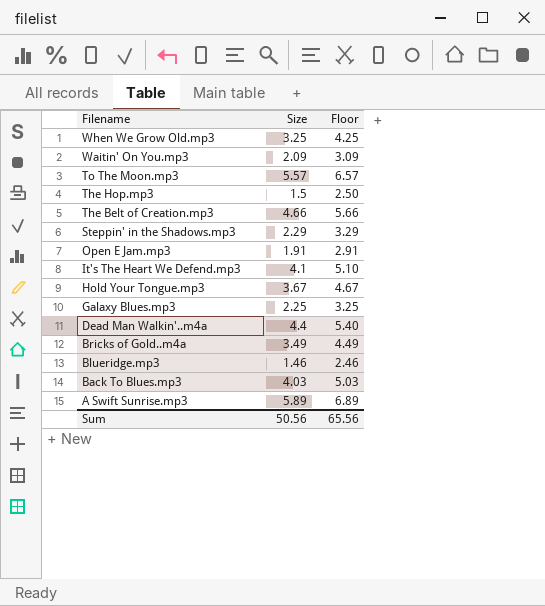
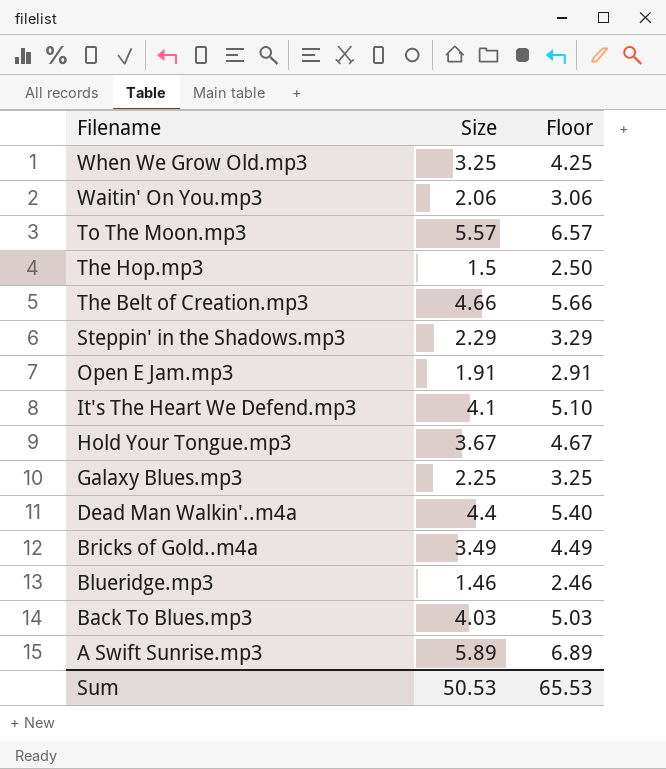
Waitin' On You.mp3 | Size: 2.09 -> 2.06
Waitin' On You.mp3 | Floor: 3.09 -> 3.06
Sum | Size: 50.56 -> 50.53
Sum | Floor: 65.56 -> 65.53

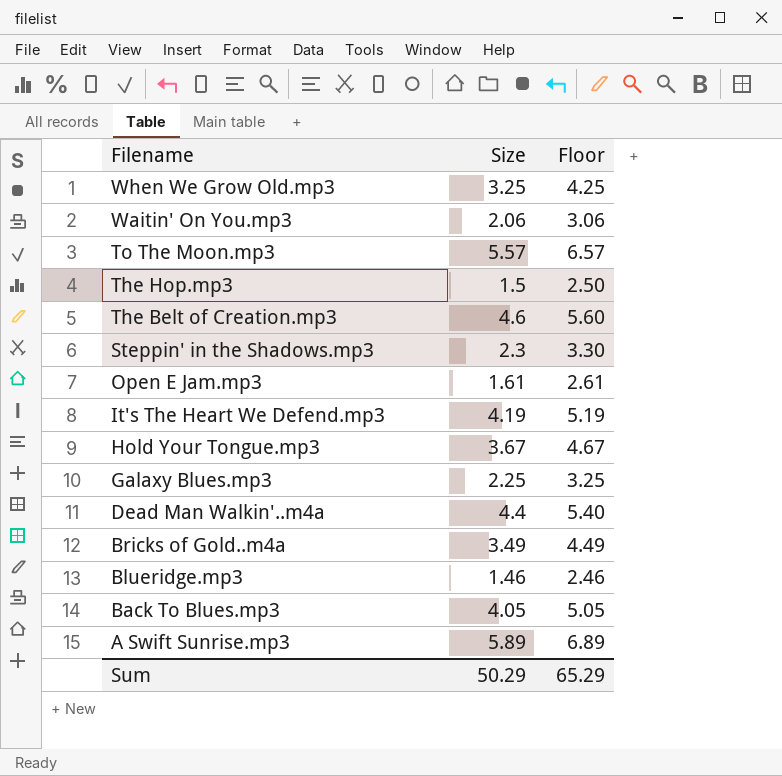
The Belt of Creation.mp3 | Size: 4.66 -> 4.6
The Belt of Creation.mp3 | Floor: 5.66 -> 5.60
Steppin' in the Shadows.mp3 | Size: 2.29 -> 2.3
Steppin' in the Shadows.mp3 | Floor: 3.29 -> 3.30
Open E Jam.mp3 | Size: 1.91 -> 1.61
Open E Jam.mp3 | Floor: 2.91 -> 2.61
It's The Heart We Defend.mp3 | Size: 4.1 -> 4.19
It's The Heart We Defend.mp3 | Floor: 5.10 -> 5.19
Back To Blues.mp3 | Size: 4.03 -> 4.05
Back To Blues.mp3 | Floor: 5.03 -> 5.05
Sum | Size: 50.53 -> 50.29
Sum | Floor: 65.53 -> 65.29

